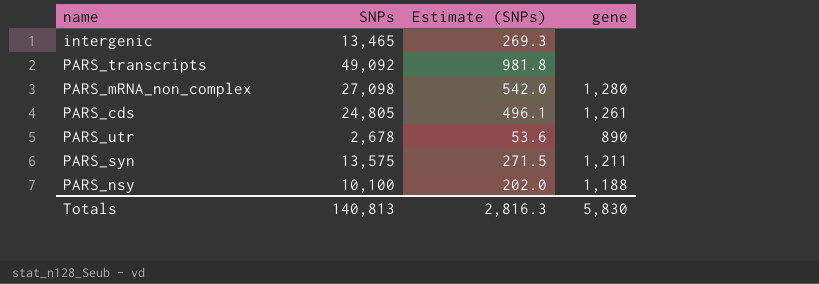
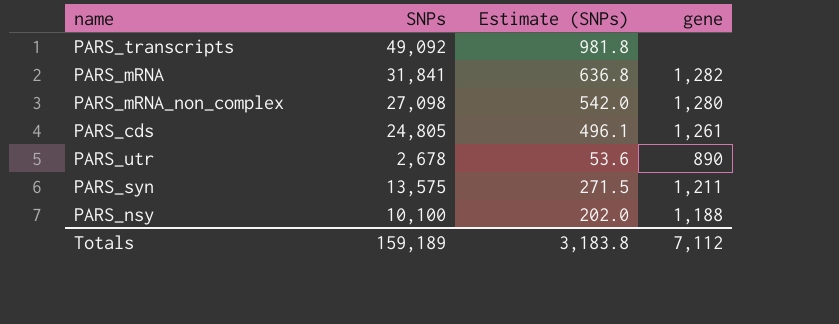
row intergenic: 13,465 | 269.3 | none -> none
row PARS_mRNA: none -> 31,841 | 636.8 | 1,282
Totals | SNPs: 140,813 -> 159,189
Totals | Estimate (SNPs): 2,816.3 -> 3,183.8
Totals | gene: 5,830 -> 7,112

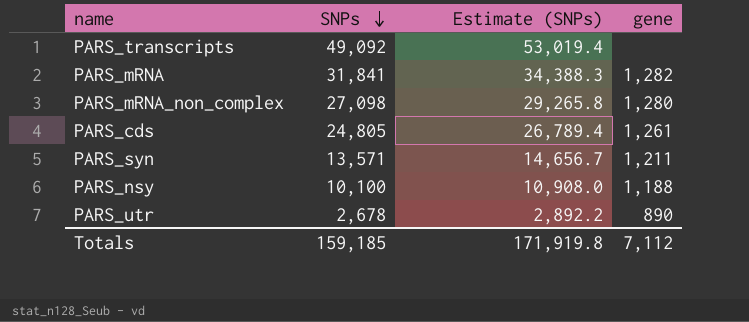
row order: none -> SNPs descending
column Estimate (SNPs) | formula: [SNPs] * 0.02 -> [SNPs] * 1.08
PARS_syn | SNPs: 13,575 -> 13,571
Totals | SNPs: 159,189 -> 159,185
Totals | Estimate (SNPs): 3,183.8 -> 171,919.8

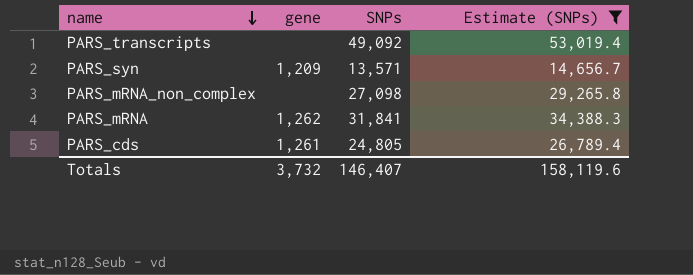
filter: none -> Estimate (SNPs) >= 14,656.7
row order: SNPs descending -> name descending
column gene | position: 4 -> 2
PARS_syn | gene: 1,211 -> 1,209
PARS_mRNA_non_complex | gene: 1,280 -> none
PARS_mRNA | gene: 1,282 -> 1,262
Totals | gene: 7,112 -> 3,732
Totals | SNPs: 159,185 -> 146,407
Totals | Estimate (SNPs): 171,919.8 -> 158,119.6

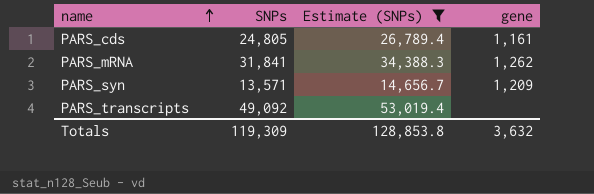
row order: name descending -> name ascending
column gene | position: 2 -> 4
row PARS_mRNA_non_complex: none | 27,098 | 29,265.8 -> none
PARS_cds | gene: 1,261 -> 1,161
Totals | SNPs: 146,407 -> 119,309
Totals | Estimate (SNPs): 158,119.6 -> 128,853.8
Totals | gene: 3,732 -> 3,632

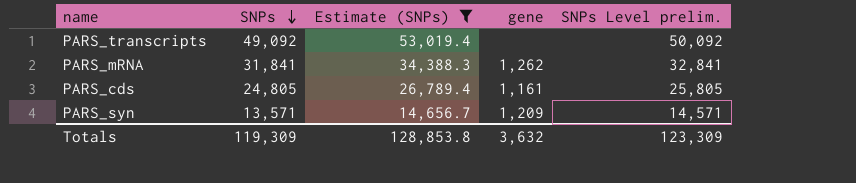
row order: name ascending -> SNPs descending
column SNPs Level prelim. | formula: none -> [SNPs] + 1000

